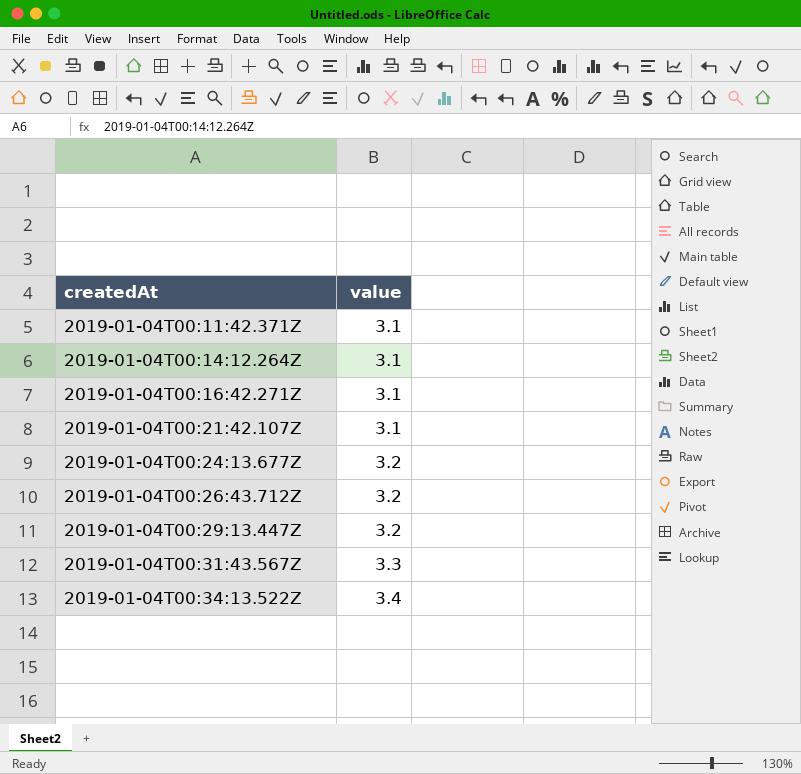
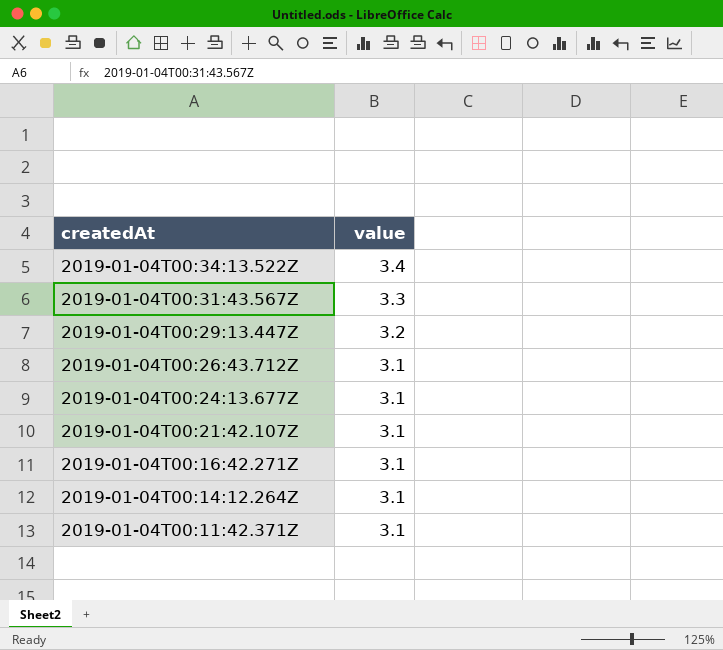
row order: createdAt ascending -> createdAt descending
2019-01-04T00:26:43.712Z | value: 3.2 -> 3.1
2019-01-04T00:24:13.677Z | value: 3.2 -> 3.1

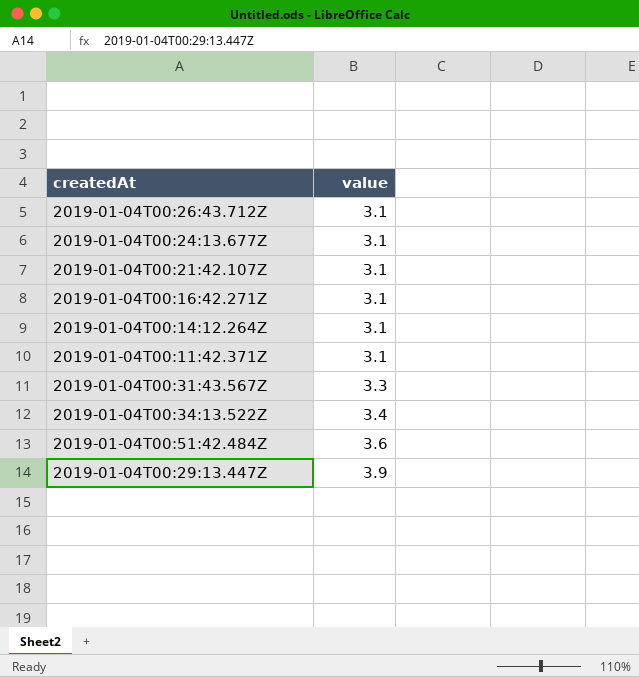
row order: createdAt descending -> value ascending
row 2019-01-04T00:51:42.484Z: none -> 3.6
2019-01-04T00:29:13.447Z | value: 3.2 -> 3.9

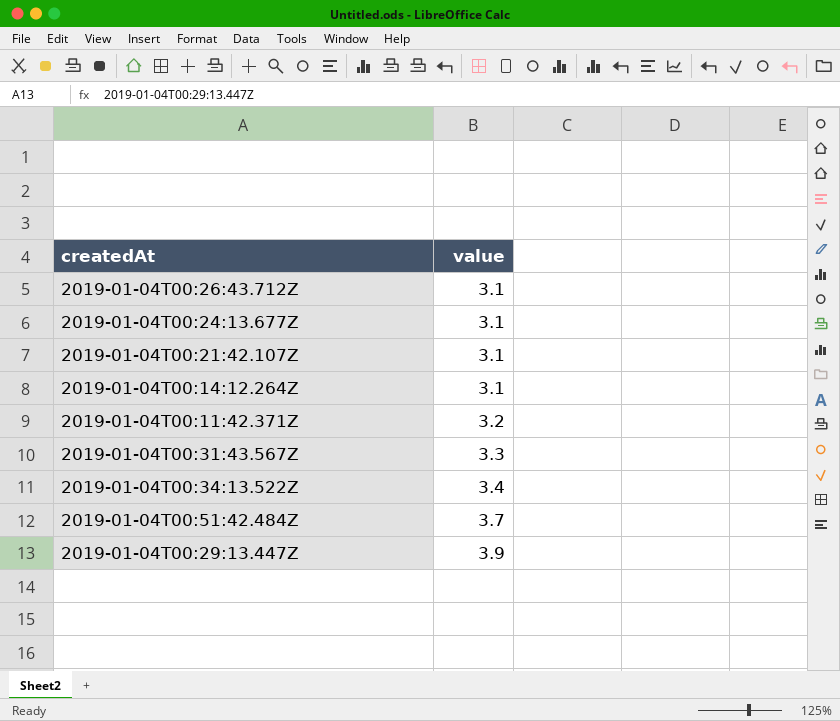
row 2019-01-04T00:16:42.271Z: 3.1 -> none
2019-01-04T00:11:42.371Z | value: 3.1 -> 3.2
2019-01-04T00:51:42.484Z | value: 3.6 -> 3.7

